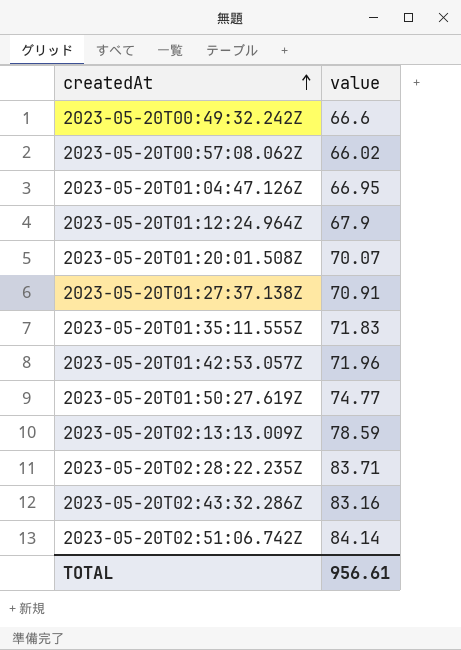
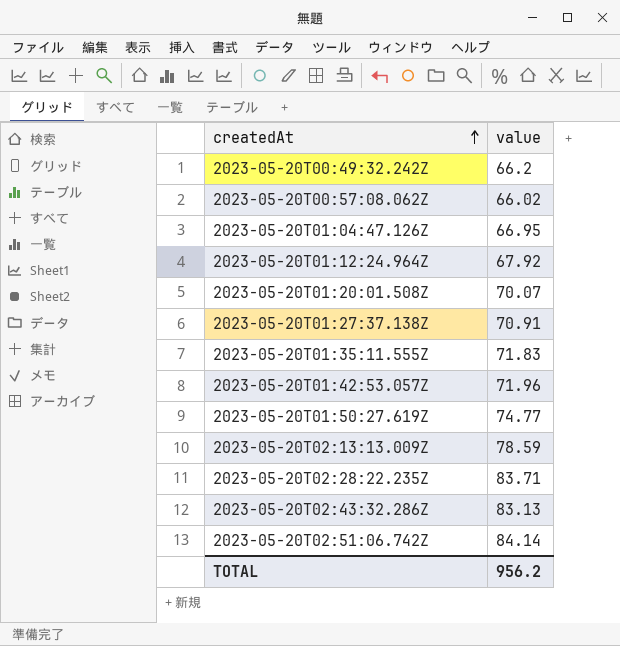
2023-05-20T00:49:32.242Z | value: 66.6 -> 66.2
2023-05-20T01:12:24.964Z | value: 67.9 -> 67.92
2023-05-20T02:43:32.286Z | value: 83.16 -> 83.13
TOTAL | value: 956.61 -> 956.2

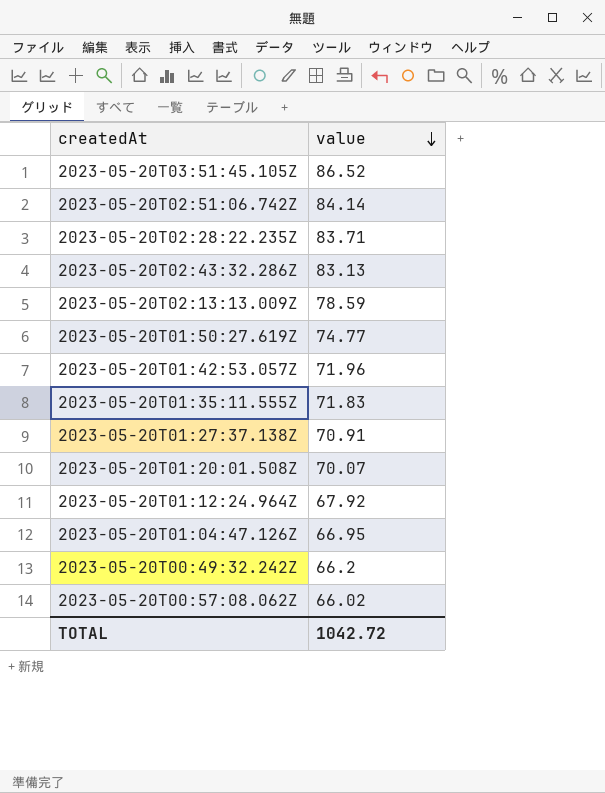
row order: createdAt ascending -> value descending
row 2023-05-20T03:51:45.105Z: none -> 86.52
TOTAL | value: 956.2 -> 1042.72

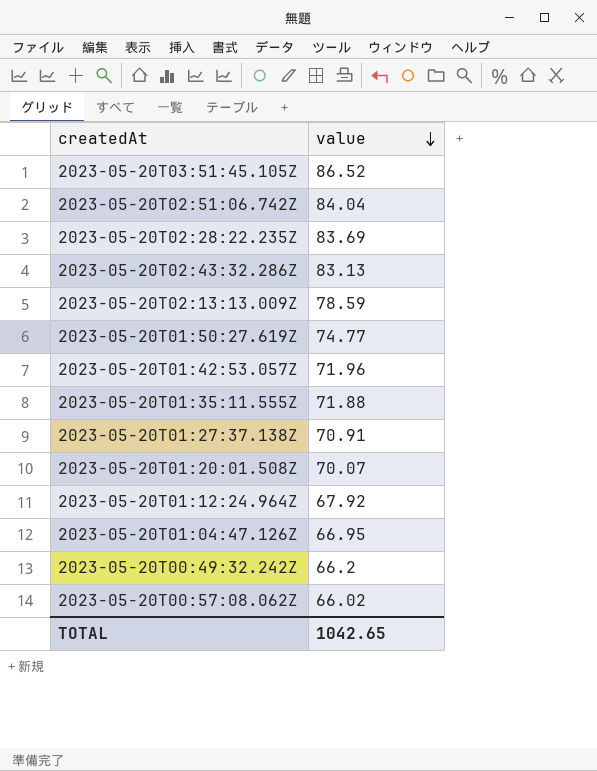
2023-05-20T02:51:06.742Z | value: 84.14 -> 84.04
2023-05-20T02:28:22.235Z | value: 83.71 -> 83.69
2023-05-20T01:35:11.555Z | value: 71.83 -> 71.88
TOTAL | value: 1042.72 -> 1042.65

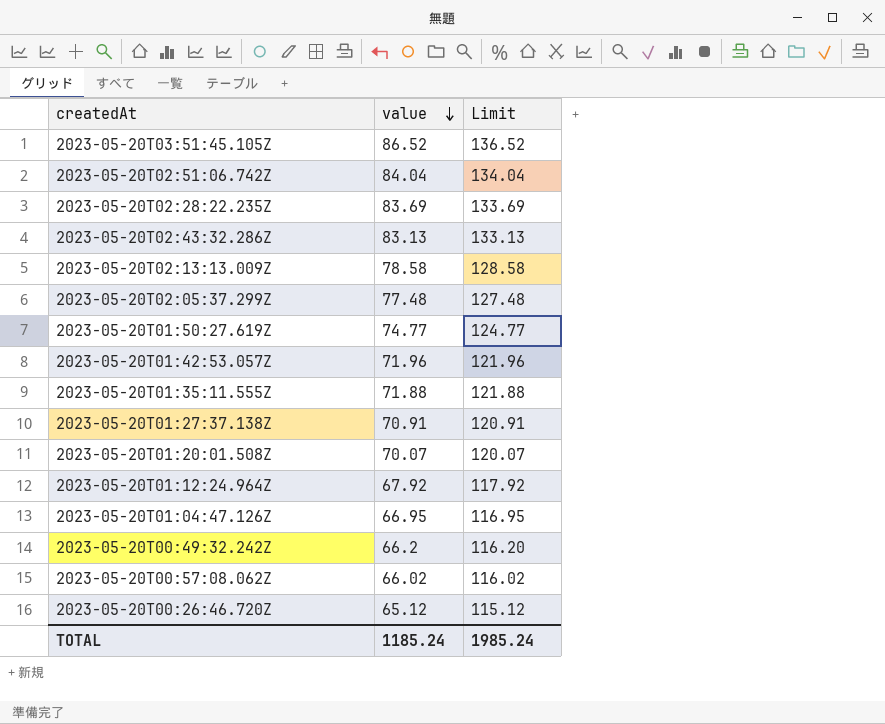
column Limit | formula: none -> [value] + 50
2023-05-20T02:13:13.009Z | value: 78.59 -> 78.58
row 2023-05-20T02:05:37.299Z: none -> 77.48 | 127.48
row 2023-05-20T00:26:46.720Z: none -> 65.12 | 115.12
TOTAL | value: 1042.65 -> 1185.24

